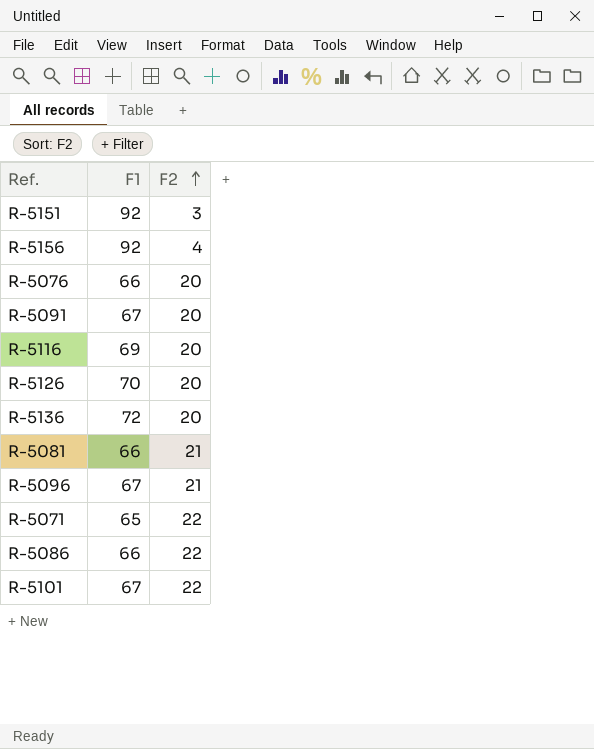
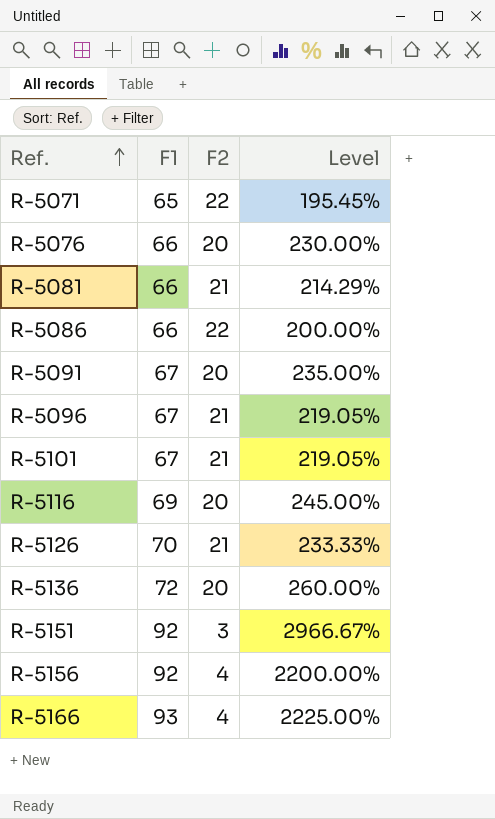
row order: F2 ascending -> Ref. ascending
column Level | formula: none -> ([F1] - [F2]) / [F2]
R-5101 | F2: 22 -> 21
R-5126 | F2: 20 -> 21
row R-5166: none -> 93 | 4 | 2225.00%

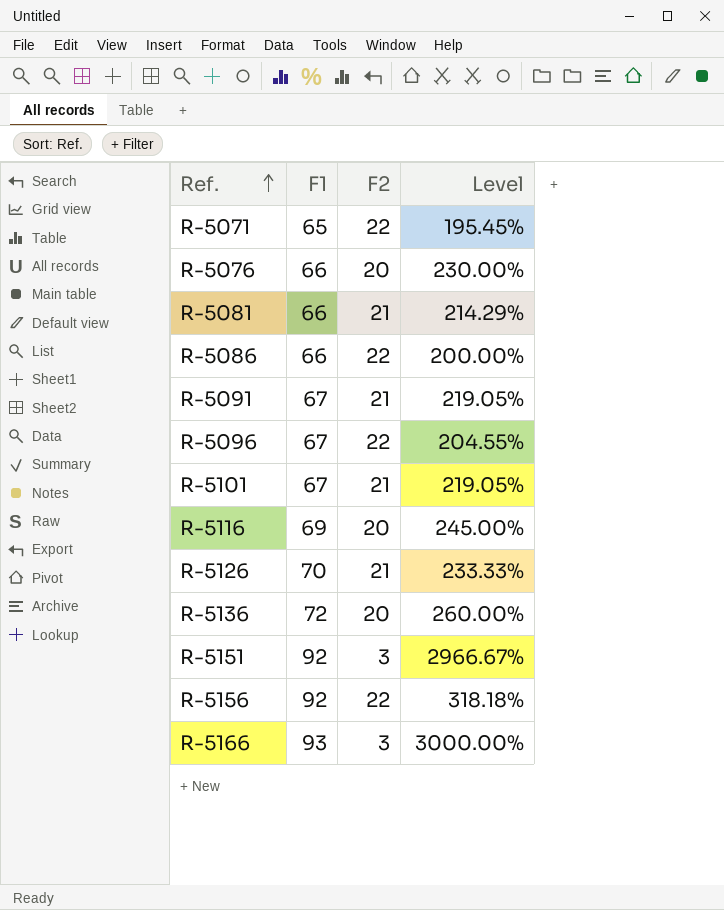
R-5091 | F2: 20 -> 21
R-5091 | Level: 235.00% -> 219.05%
R-5096 | F2: 21 -> 22
R-5096 | Level: 219.05% -> 204.55%
R-5156 | F2: 4 -> 22
R-5156 | Level: 2200.00% -> 318.18%
R-5166 | F2: 4 -> 3
R-5166 | Level: 2225.00% -> 3000.00%

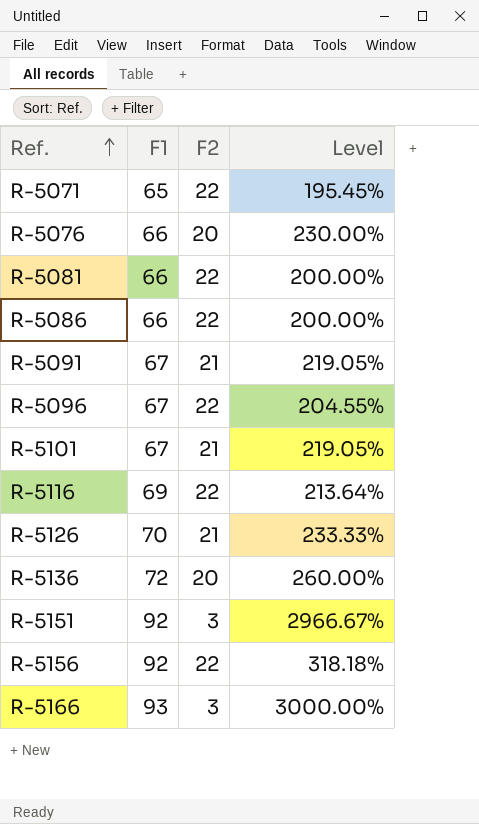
R-5081 | F2: 21 -> 22
R-5081 | Level: 214.29% -> 200.00%
R-5116 | F2: 20 -> 22
R-5116 | Level: 245.00% -> 213.64%

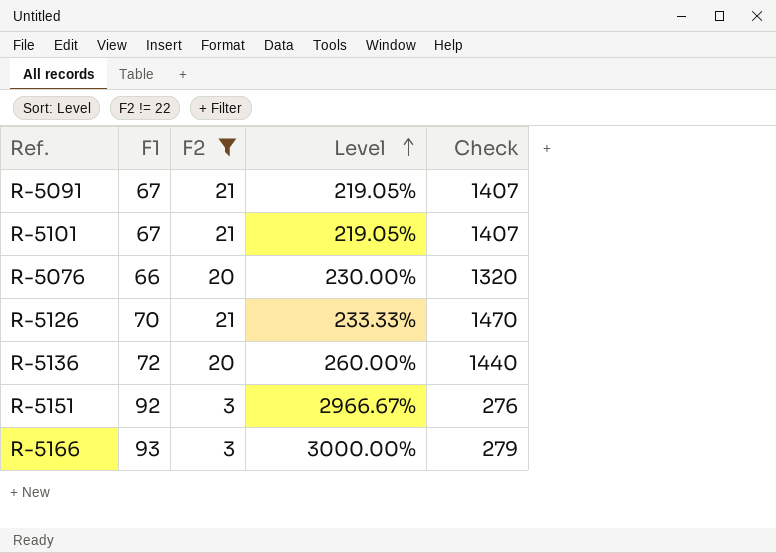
filter: none -> F2 != 22
row order: Ref. ascending -> Level ascending
column Check | formula: none -> [F1] * [F2]

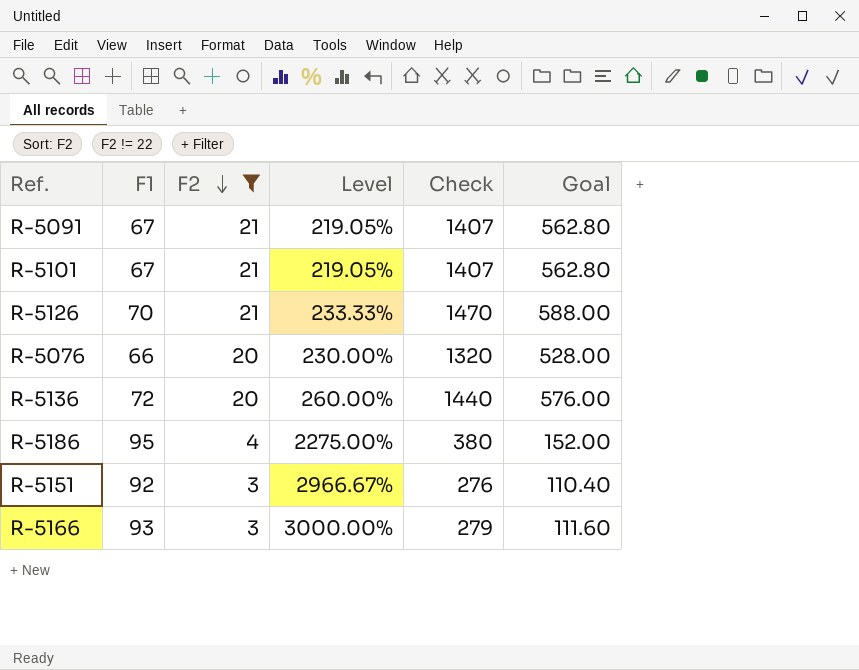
row order: Level ascending -> F2 descending
column Goal | formula: none -> [Check] * 0.4
row R-5186: none -> 95 | 4 | 2275.00% | 380 | 152.00

